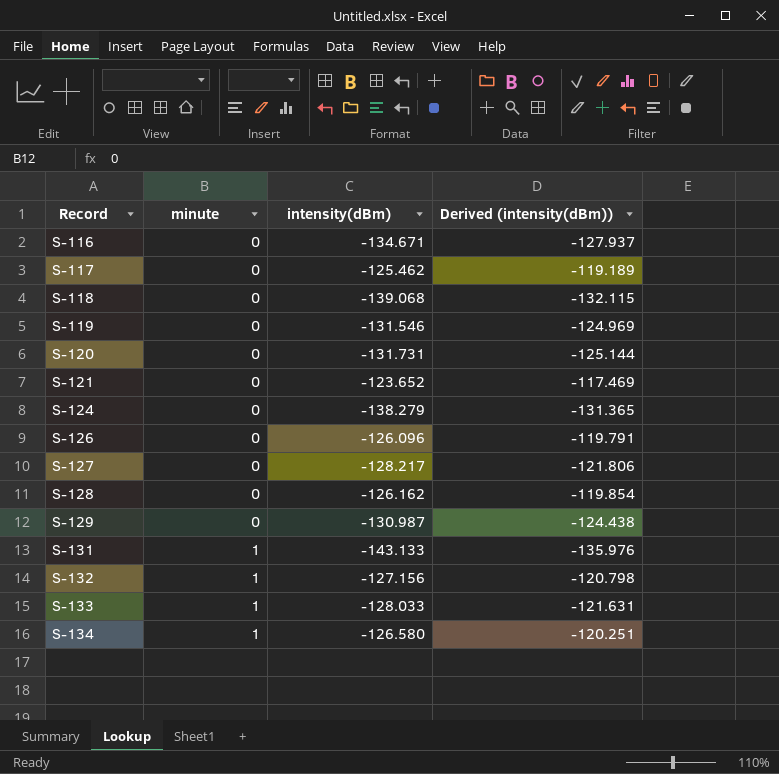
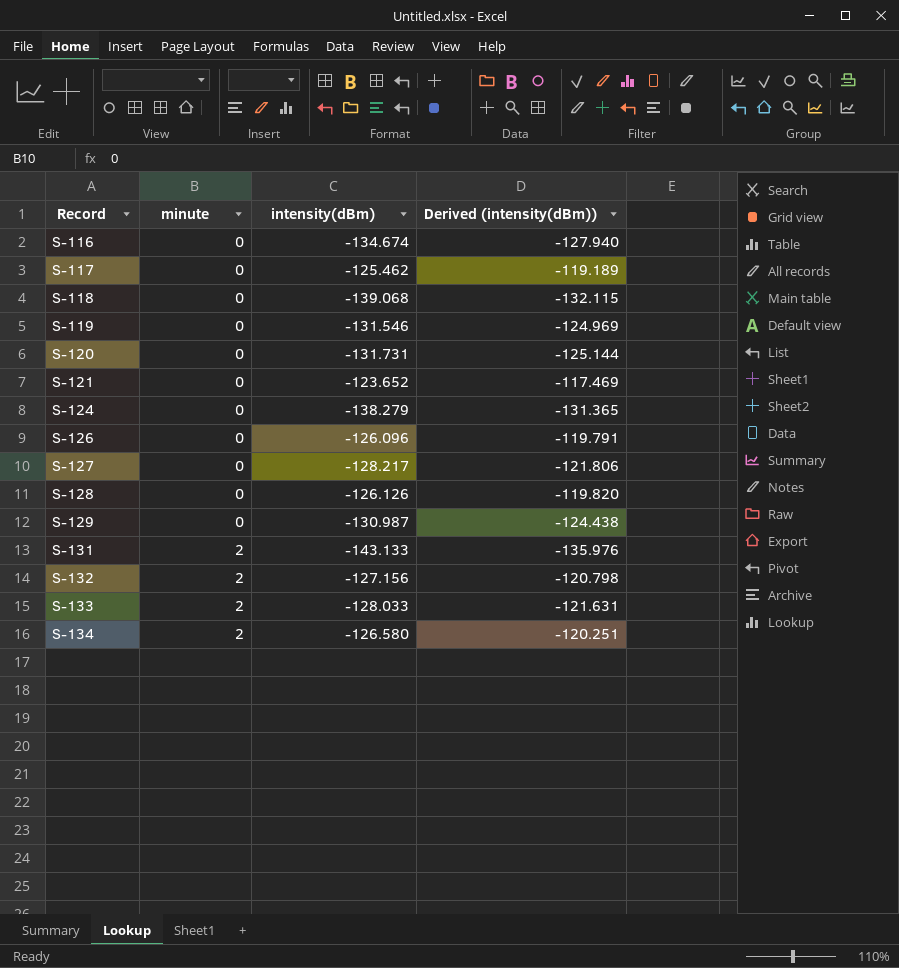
S-116 | intensity(dBm): -134.671 -> -134.674
S-116 | Derived (intensity(dBm)): -127.937 -> -127.940
S-128 | intensity(dBm): -126.162 -> -126.126
S-128 | Derived (intensity(dBm)): -119.854 -> -119.820
S-131 | minute: 1 -> 2
S-132 | minute: 1 -> 2
S-133 | minute: 1 -> 2
S-134 | minute: 1 -> 2

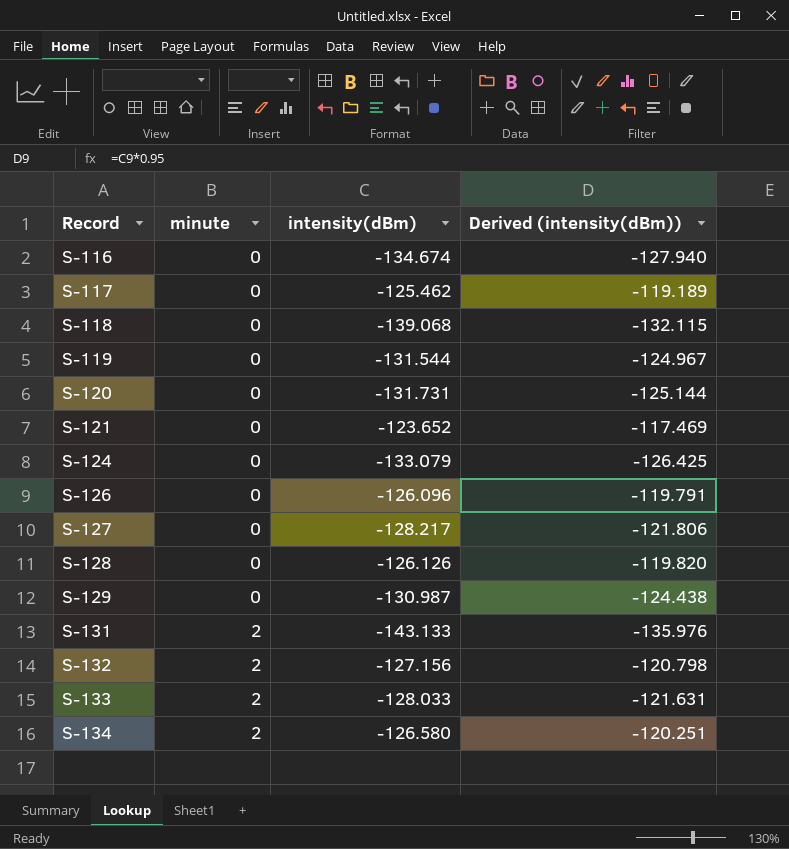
S-119 | intensity(dBm): -131.546 -> -131.544
S-119 | Derived (intensity(dBm)): -124.969 -> -124.967
S-124 | intensity(dBm): -138.279 -> -133.079
S-124 | Derived (intensity(dBm)): -131.365 -> -126.425

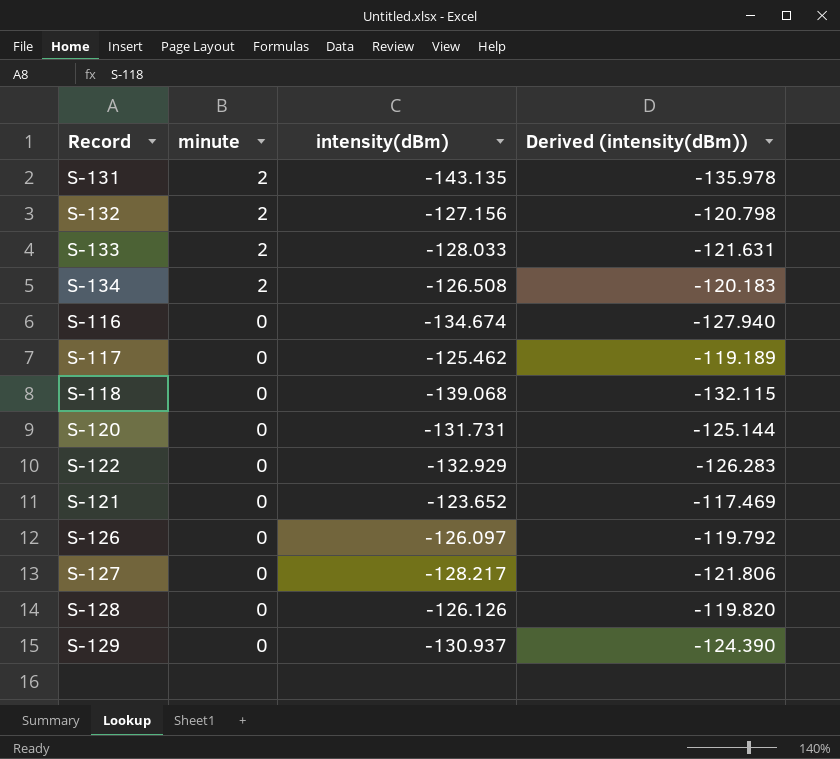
row order: Record ascending -> minute descending
row S-119: 0 | -131.544 | -124.967 -> none
row S-124: 0 | -133.079 | -126.425 -> none
S-131 | intensity(dBm): -143.133 -> -143.135
S-131 | Derived (intensity(dBm)): -135.976 -> -135.978
S-134 | intensity(dBm): -126.580 -> -126.508
S-134 | Derived (intensity(dBm)): -120.251 -> -120.183
row S-122: none -> 0 | -132.929 | -126.283
S-126 | intensity(dBm): -126.096 -> -126.097
S-126 | Derived (intensity(dBm)): -119.791 -> -119.792
S-129 | intensity(dBm): -130.987 -> -130.937
S-129 | Derived (intensity(dBm)): -124.438 -> -124.390

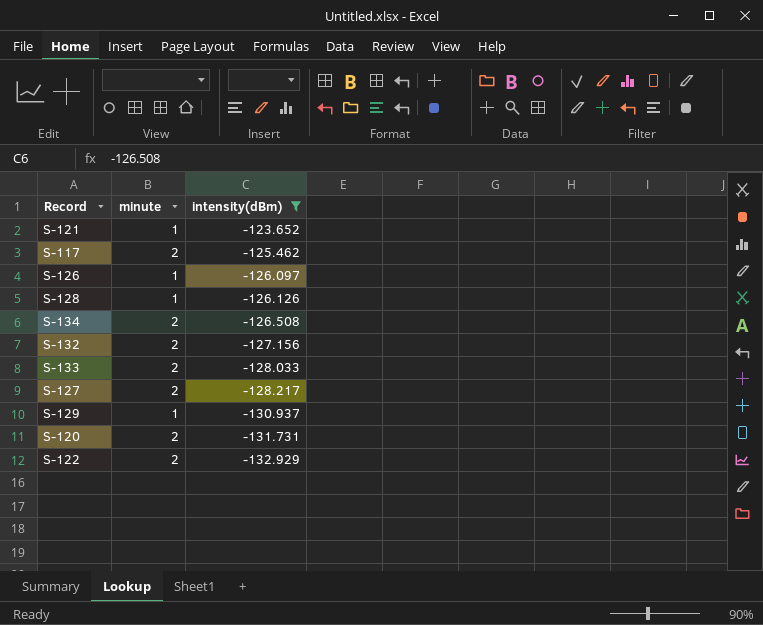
filter: none -> intensity(dBm) >= -132.929
row order: minute descending -> intensity(dBm) descending
column Derived (intensity(dBm)) | formula: [intensity(dBm)] * 0.95 -> none
S-121 | minute: 0 -> 1
S-117 | minute: 0 -> 2
S-126 | minute: 0 -> 1
S-128 | minute: 0 -> 1
S-127 | minute: 0 -> 2
S-129 | minute: 0 -> 1
S-120 | minute: 0 -> 2
S-122 | minute: 0 -> 2

